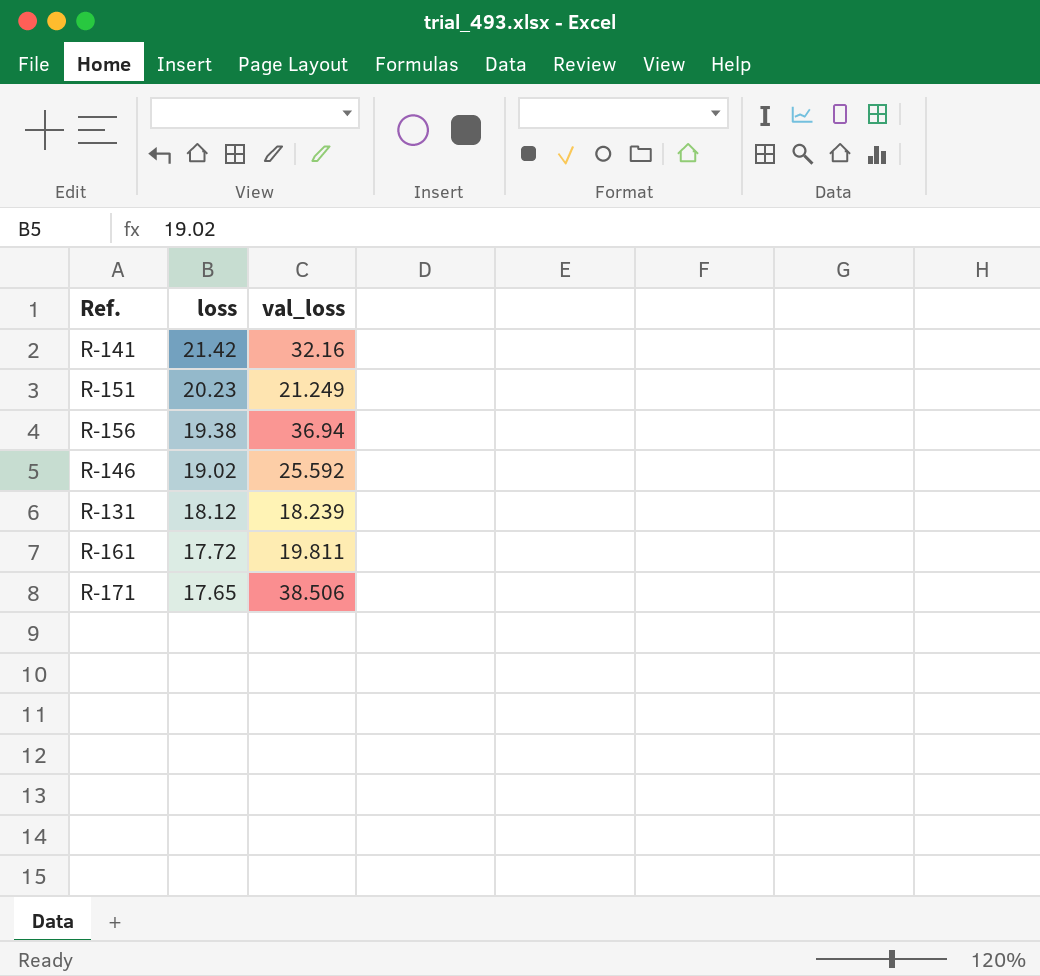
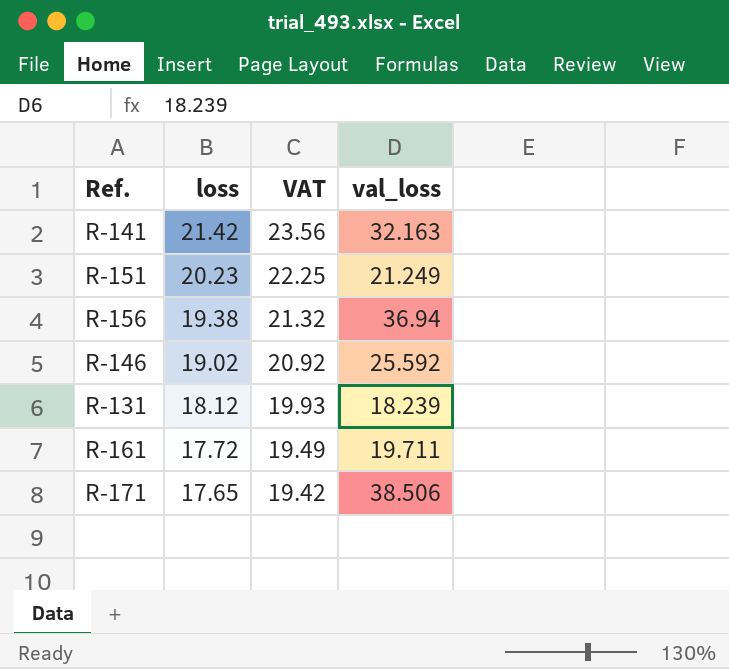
column VAT | formula: none -> [loss] * 1.1
R-141 | val_loss: 32.16 -> 32.163
R-161 | val_loss: 19.811 -> 19.711

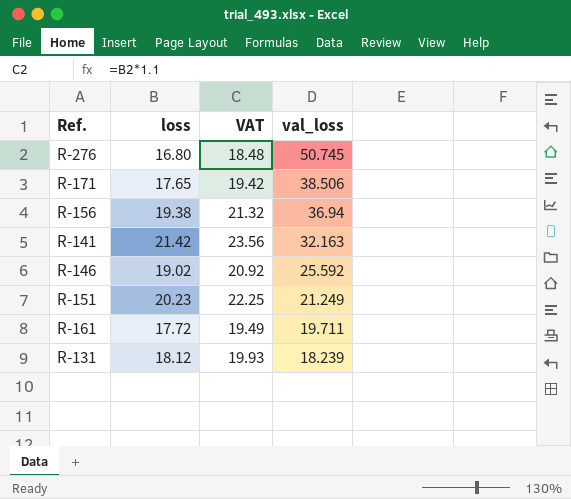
row order: loss descending -> val_loss descending
row R-276: none -> 16.80 | 18.48 | 50.745

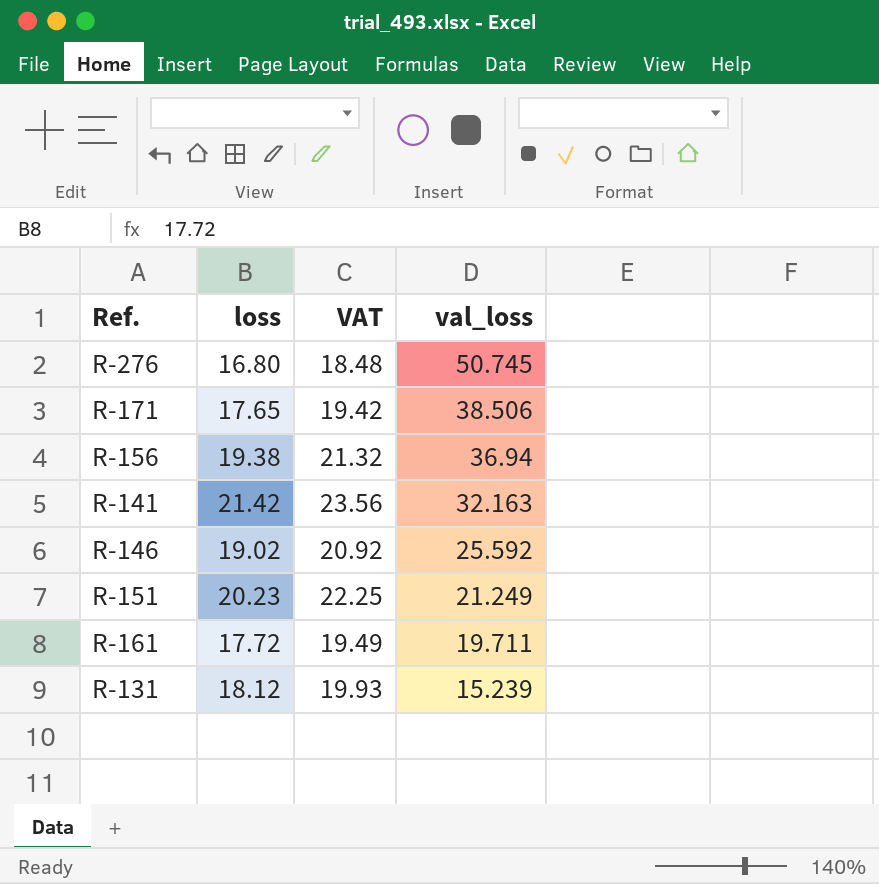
R-131 | val_loss: 18.239 -> 15.239

